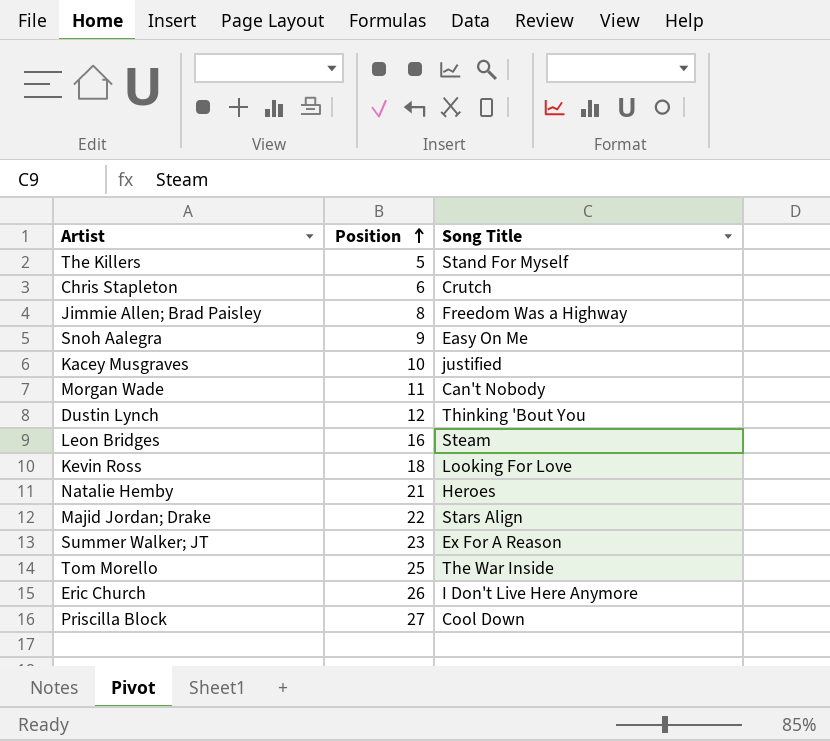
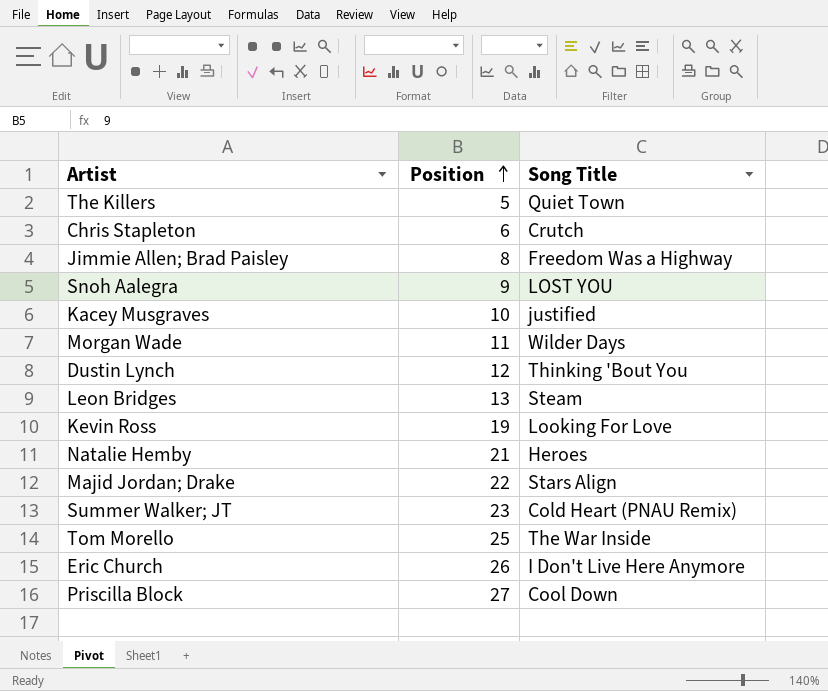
The Killers | Song Title: Stand For Myself -> Quiet Town
Snoh Aalegra | Song Title: Easy On Me -> LOST YOU
Morgan Wade | Song Title: Can't Nobody -> Wilder Days
Leon Bridges | Position: 16 -> 13
Kevin Ross | Position: 18 -> 19
Summer Walker; JT | Song Title: Ex For A Reason -> Cold Heart (PNAU Remix)

